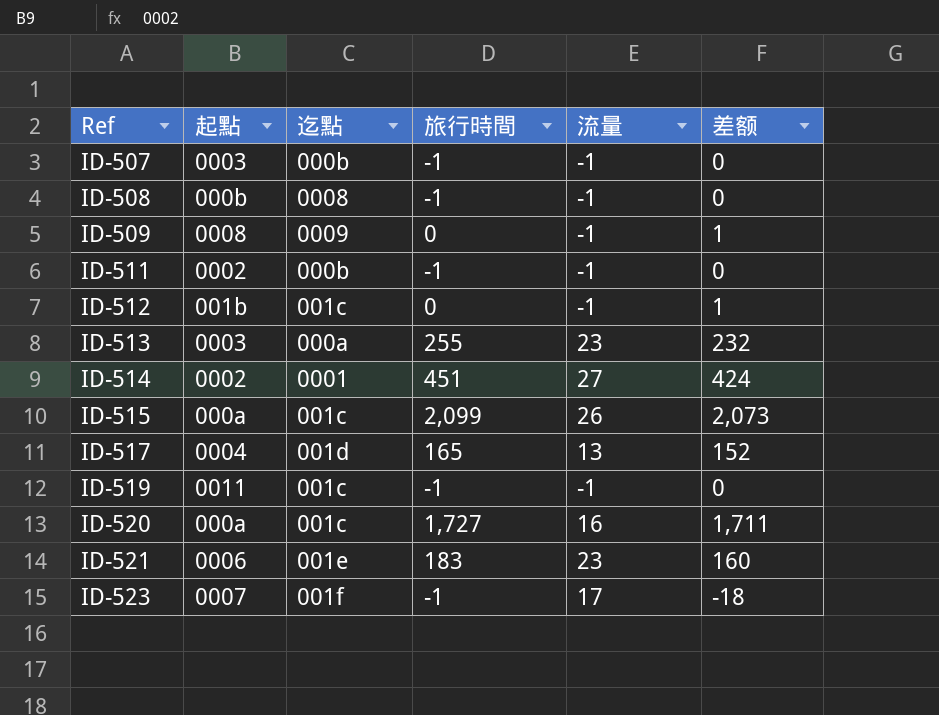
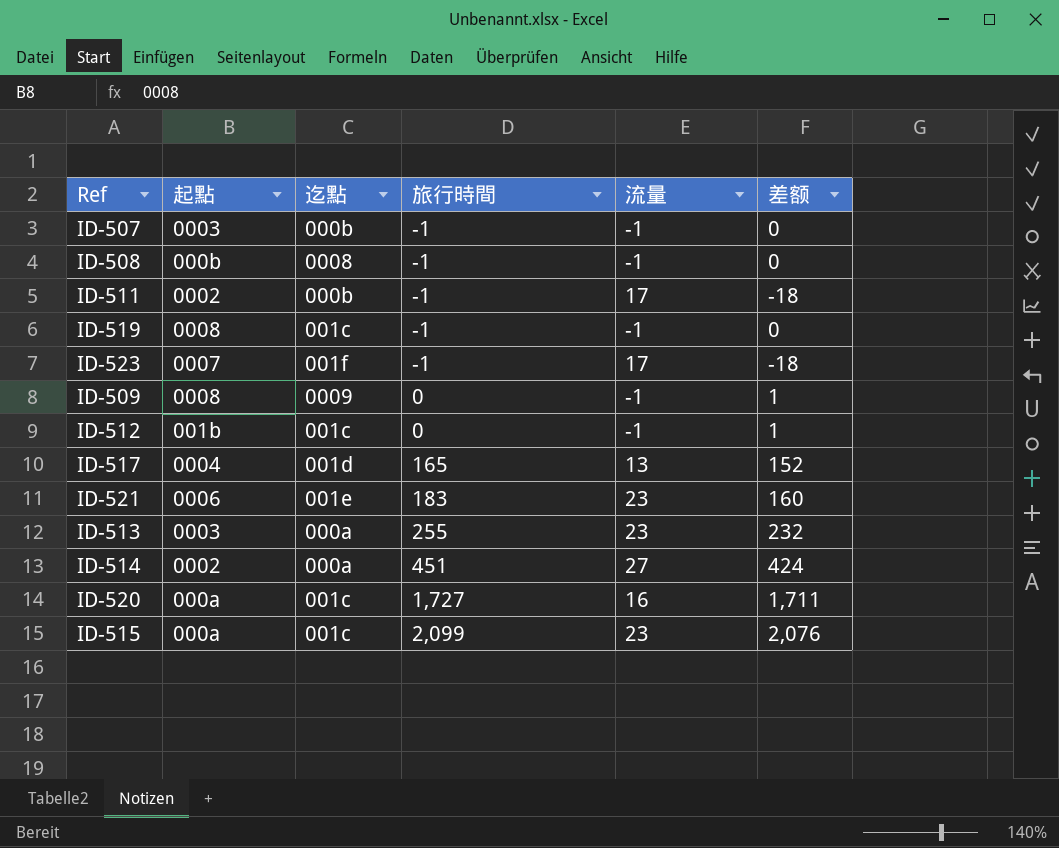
row order: Ref ascending -> 旅行時間 ascending
ID-511 | 流量: -1 -> 17
ID-511 | 差额: 0 -> -18
ID-519 | 起點: 0011 -> 0008
ID-514 | 迄點: 0001 -> 000a
ID-515 | 流量: 26 -> 23
ID-515 | 差额: 2,073 -> 2,076

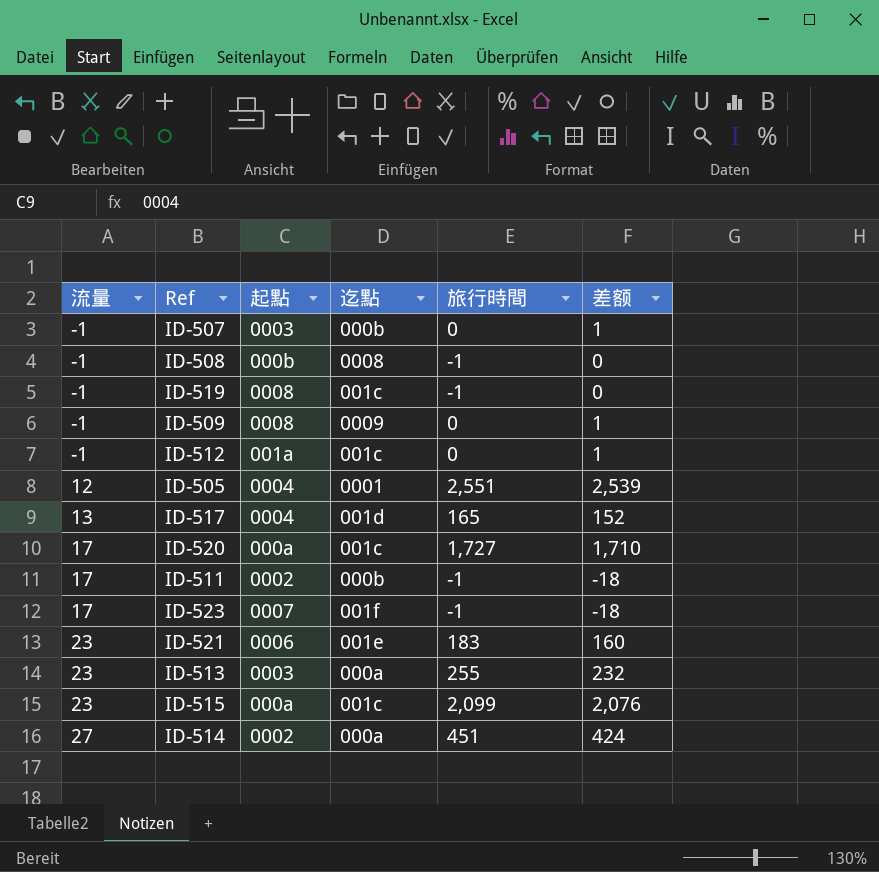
row order: 旅行時間 ascending -> 流量 ascending
column 流量 | position: 5 -> 1
ID-507 | 旅行時間: -1 -> 0
ID-507 | 差额: 0 -> 1
ID-512 | 起點: 001b -> 001a
row ID-505: none -> 12 | 0004 | 0001 | 2,551 | 2,539
ID-520 | 流量: 16 -> 17
ID-520 | 差额: 1,711 -> 1,710

